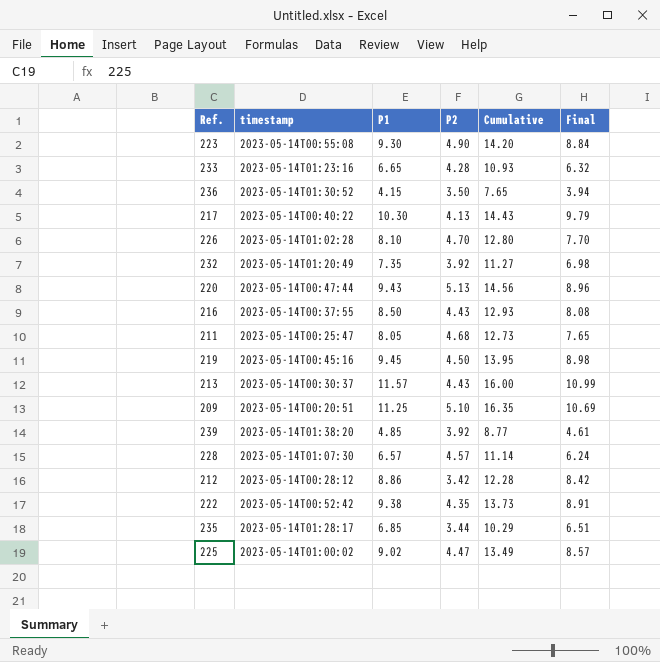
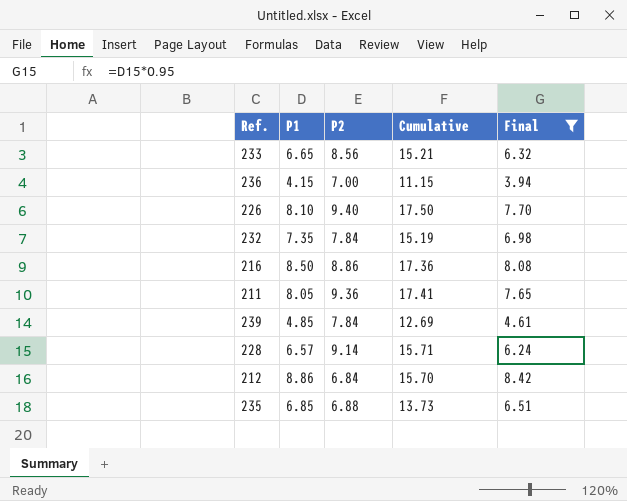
filter: none -> Final <= 8.42
column timestamp | position: 2 -> none
233 | P2: 4.28 -> 8.56
233 | Cumulative: 10.93 -> 15.21
236 | P2: 3.50 -> 7.00
236 | Cumulative: 7.65 -> 11.15
226 | P2: 4.70 -> 9.40
226 | Cumulative: 12.80 -> 17.50
232 | P2: 3.92 -> 7.84
232 | Cumulative: 11.27 -> 15.19
216 | P2: 4.43 -> 8.86
216 | Cumulative: 12.93 -> 17.36
211 | P2: 4.68 -> 9.36
211 | Cumulative: 12.73 -> 17.41
239 | P2: 3.92 -> 7.84
239 | Cumulative: 8.77 -> 12.69
228 | P2: 4.57 -> 9.14
228 | Cumulative: 11.14 -> 15.71
212 | P2: 3.42 -> 6.84
212 | Cumulative: 12.28 -> 15.70
235 | P2: 3.44 -> 6.88
235 | Cumulative: 10.29 -> 13.73

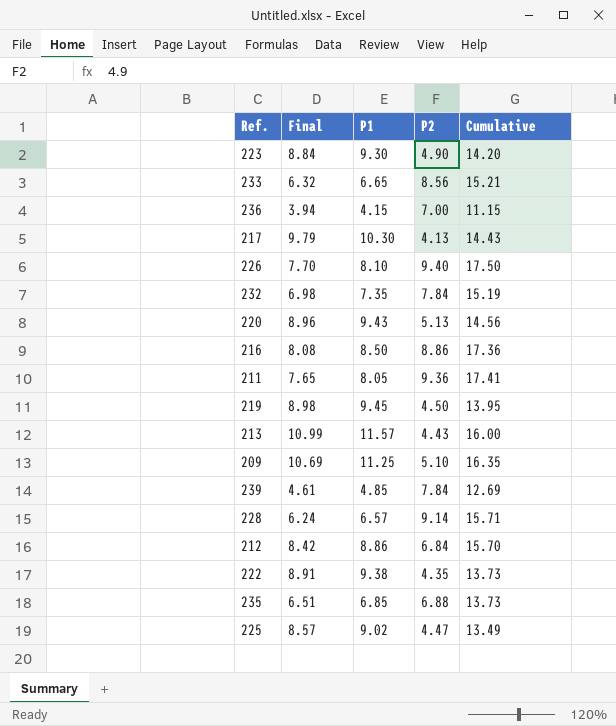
filter: Final <= 8.42 -> none
column Final | position: 5 -> 2

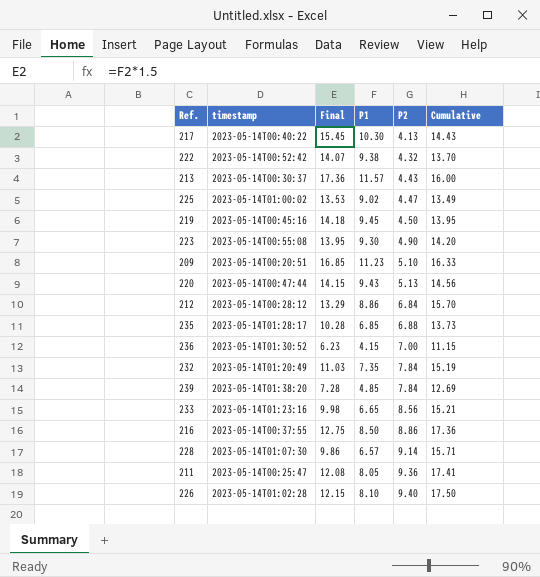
row order: none -> P2 ascending
column timestamp | position: none -> 2
column Final | formula: [P1] * 0.95 -> [P1] * 1.5
222 | P2: 4.35 -> 4.32
222 | Cumulative: 13.73 -> 13.70
209 | P1: 11.25 -> 11.23
209 | Cumulative: 16.35 -> 16.33

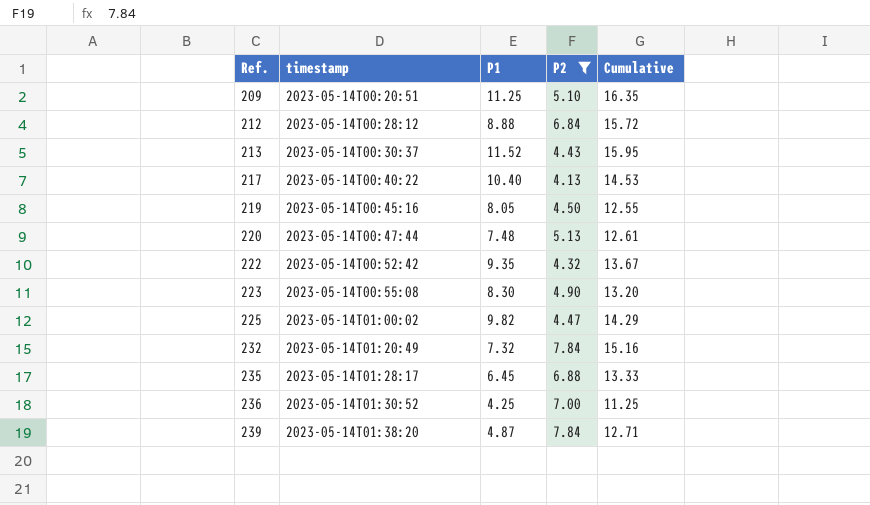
filter: none -> P2 <= 7.84
row order: P2 ascending -> Ref. ascending
column Final | formula: [P1] * 1.5 -> none
209 | P1: 11.23 -> 11.25
209 | Cumulative: 16.33 -> 16.35
212 | P1: 8.86 -> 8.88
212 | Cumulative: 15.70 -> 15.72
213 | P1: 11.57 -> 11.52
213 | Cumulative: 16.00 -> 15.95
217 | P1: 10.30 -> 10.40
217 | Cumulative: 14.43 -> 14.53
219 | P1: 9.45 -> 8.05
219 | Cumulative: 13.95 -> 12.55
220 | P1: 9.43 -> 7.48
220 | Cumulative: 14.56 -> 12.61
222 | P1: 9.38 -> 9.35
222 | Cumulative: 13.70 -> 13.67
223 | P1: 9.30 -> 8.30
223 | Cumulative: 14.20 -> 13.20
225 | P1: 9.02 -> 9.82
225 | Cumulative: 13.49 -> 14.29
232 | P1: 7.35 -> 7.32
232 | Cumulative: 15.19 -> 15.16
235 | P1: 6.85 -> 6.45
235 | Cumulative: 13.73 -> 13.33
236 | P1: 4.15 -> 4.25
236 | Cumulative: 11.15 -> 11.25
239 | P1: 4.85 -> 4.87
239 | Cumulative: 12.69 -> 12.71

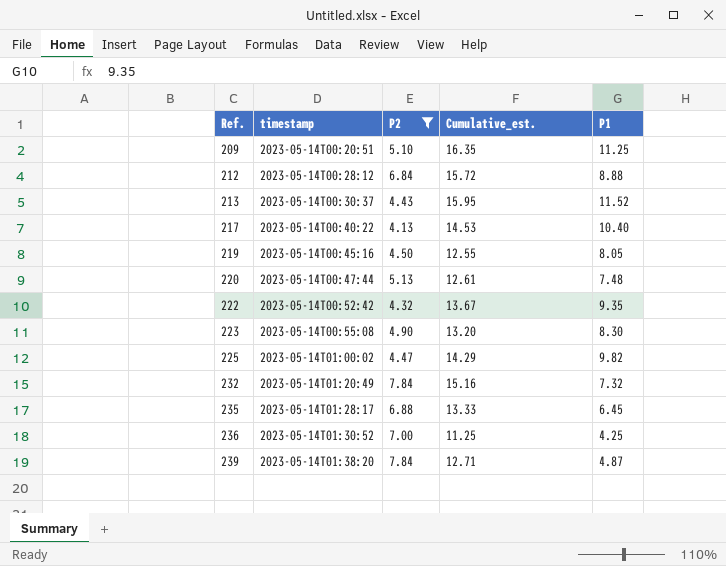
column name: Cumulative -> Cumulative_est.
column P1 | position: 3 -> 5

